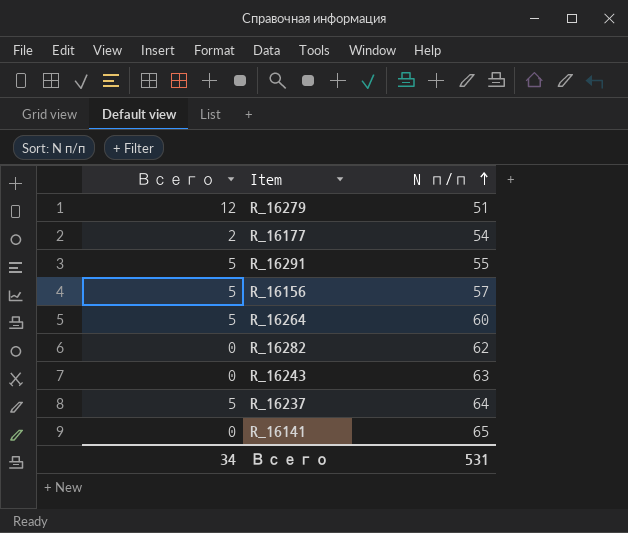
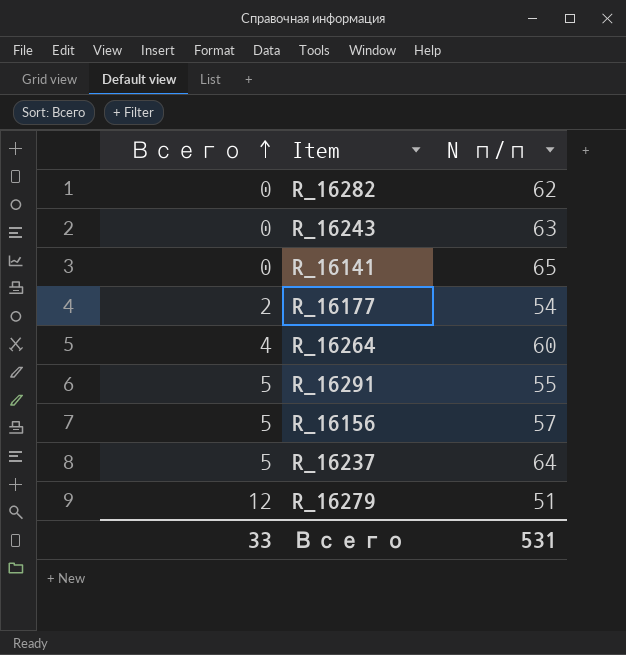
row order: N п/п ascending -> Всего ascending
R_16264 | Всего: 5 -> 4
Всего | Всего: 34 -> 33

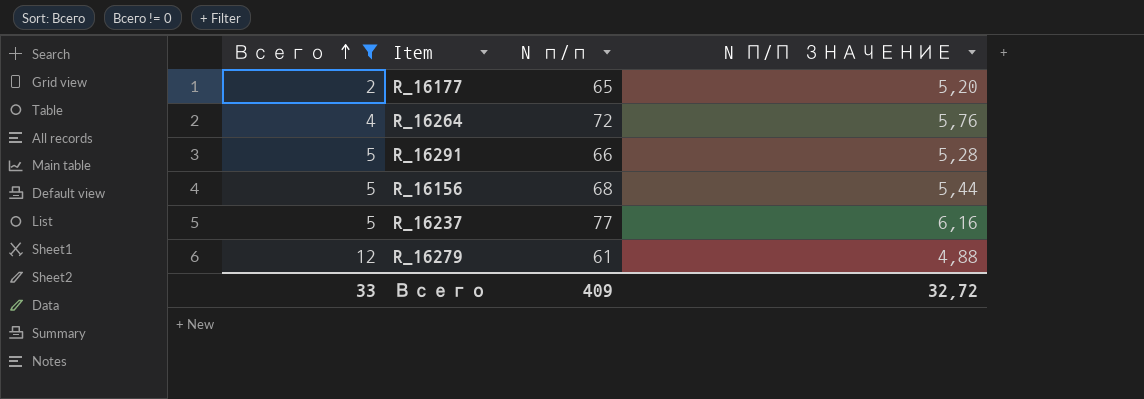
filter: none -> Всего != 0
column N П/П ЗНАЧЕНИЕ | formula: none -> [N п/п] * 0,08
R_16177 | N п/п: 54 -> 65
R_16264 | N п/п: 60 -> 72
R_16291 | N п/п: 55 -> 66
R_16156 | N п/п: 57 -> 68
R_16237 | N п/п: 64 -> 77
R_16279 | N п/п: 51 -> 61
Всего | N п/п: 531 -> 409

